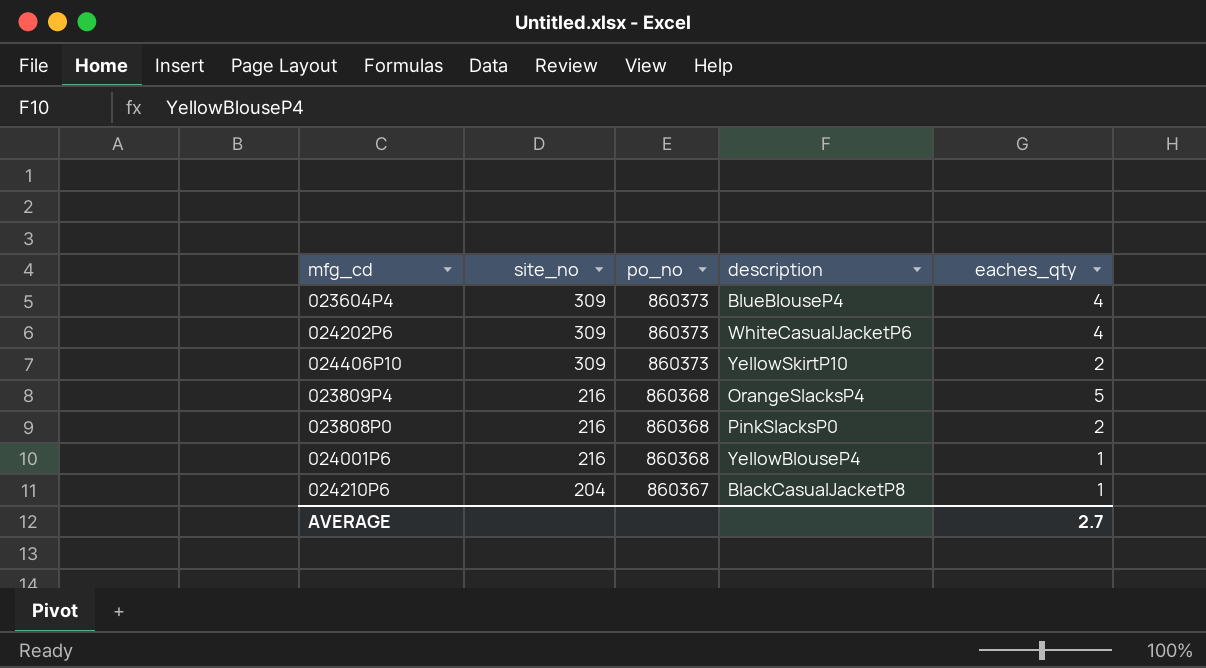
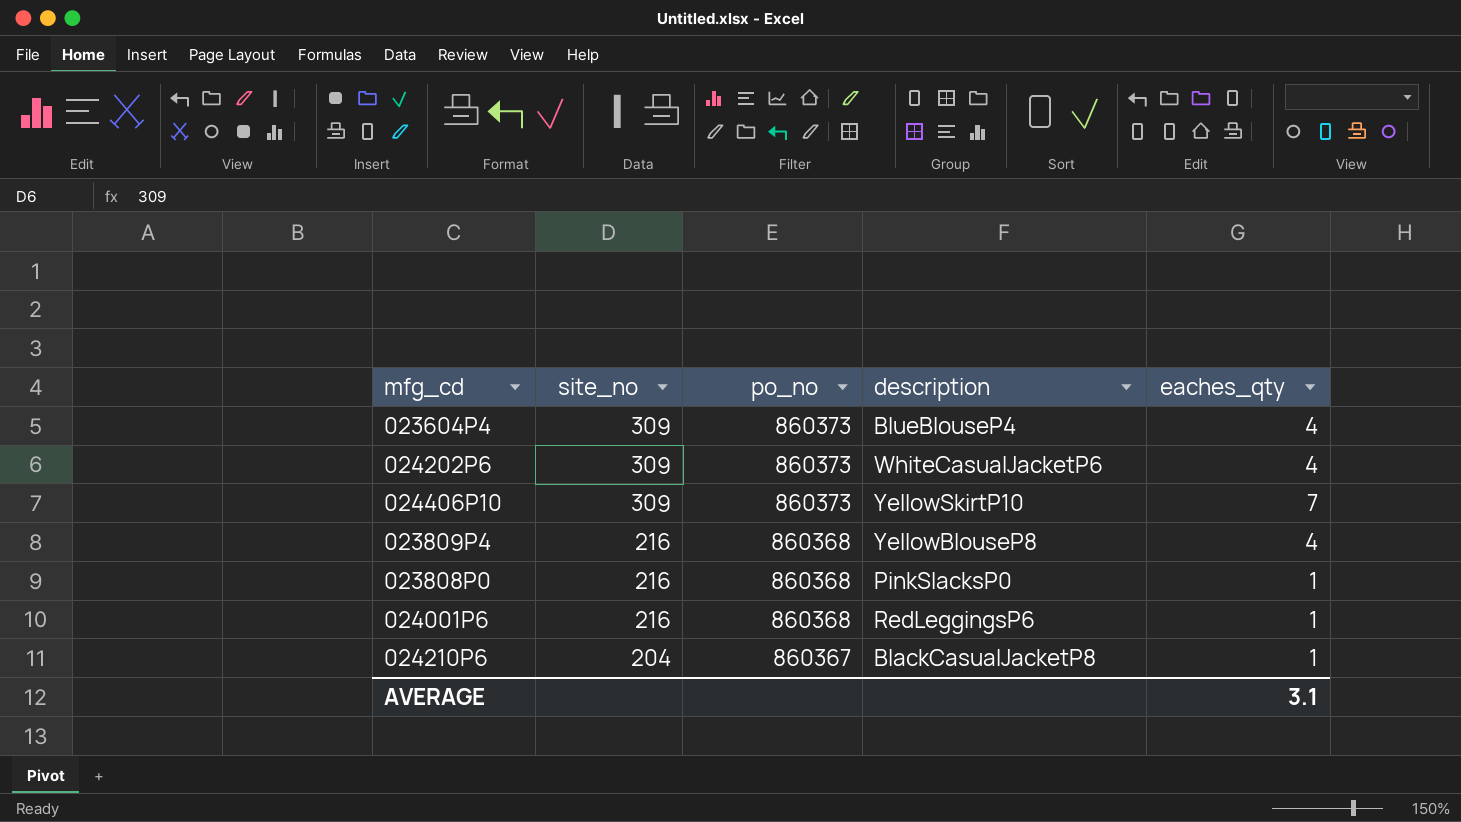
024406P10 | eaches_qty: 2 -> 7
023809P4 | description: OrangeSlacksP4 -> YellowBlouseP8
023809P4 | eaches_qty: 5 -> 4
023808P0 | eaches_qty: 2 -> 1
024001P6 | description: YellowBlouseP4 -> RedLeggingsP6
AVERAGE | eaches_qty: 2.7 -> 3.1

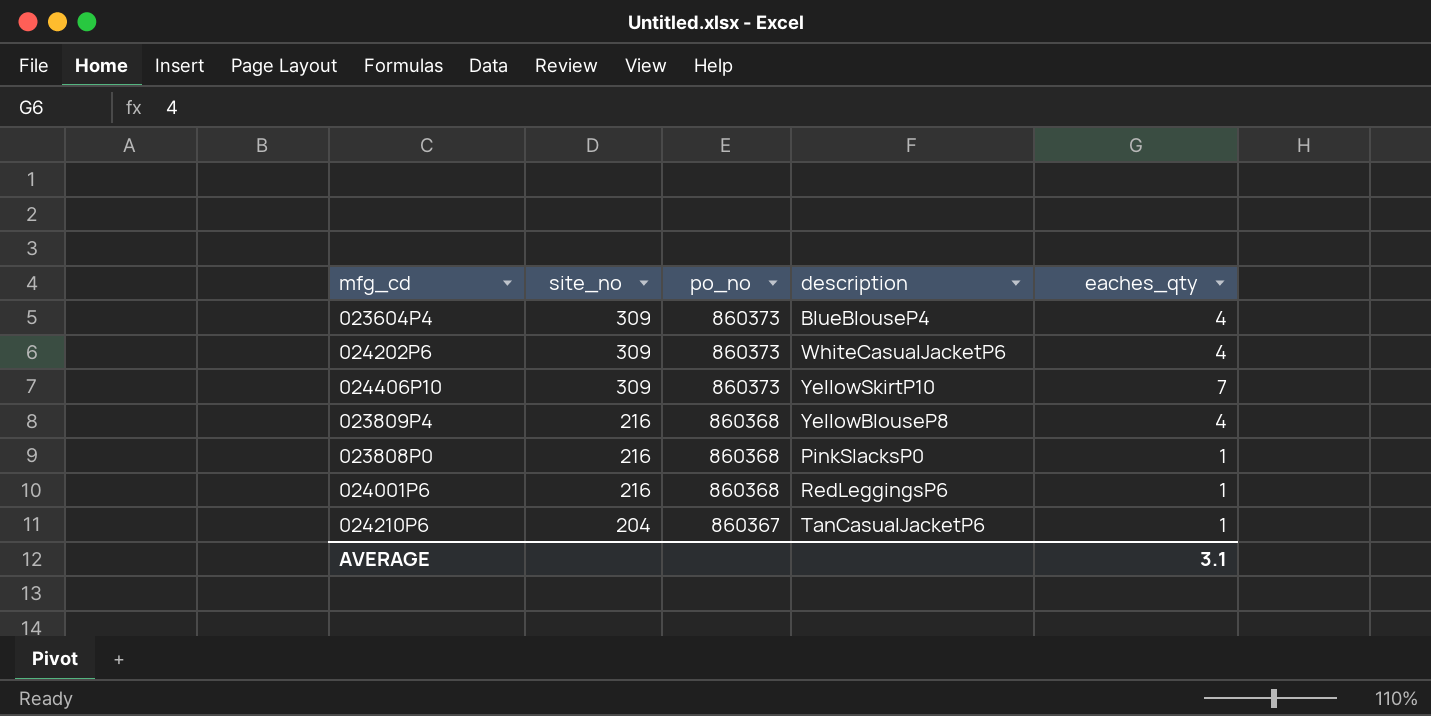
024210P6 | description: BlackCasualJacketP8 -> TanCasualJacketP6

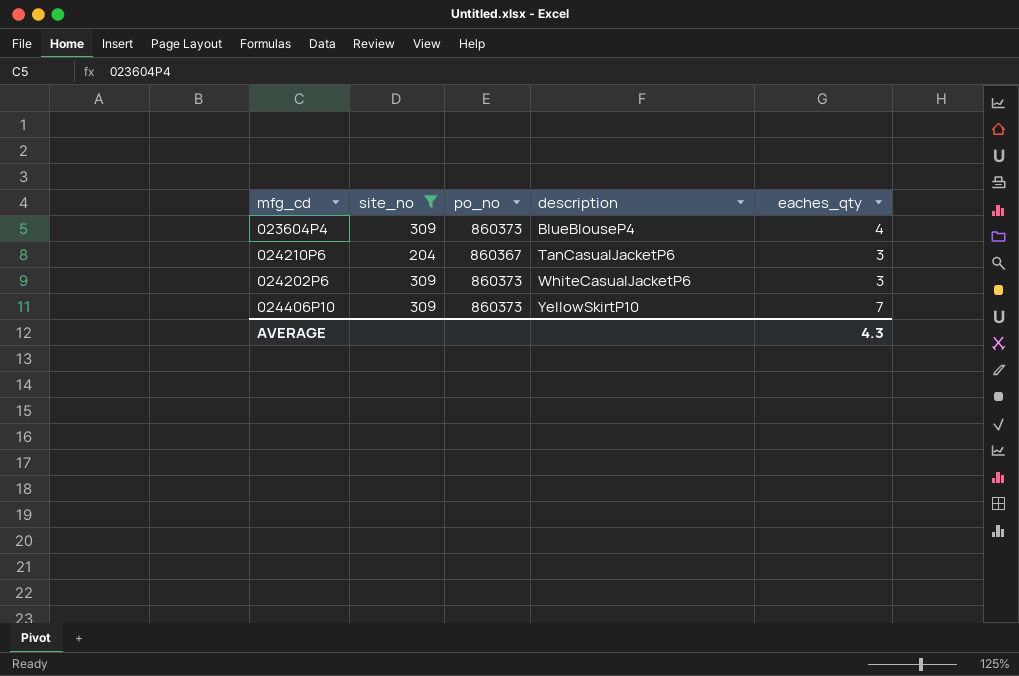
filter: none -> site_no != 216
row order: site_no descending -> description ascending
024210P6 | eaches_qty: 1 -> 3
024202P6 | eaches_qty: 4 -> 3
AVERAGE | eaches_qty: 3.1 -> 4.3

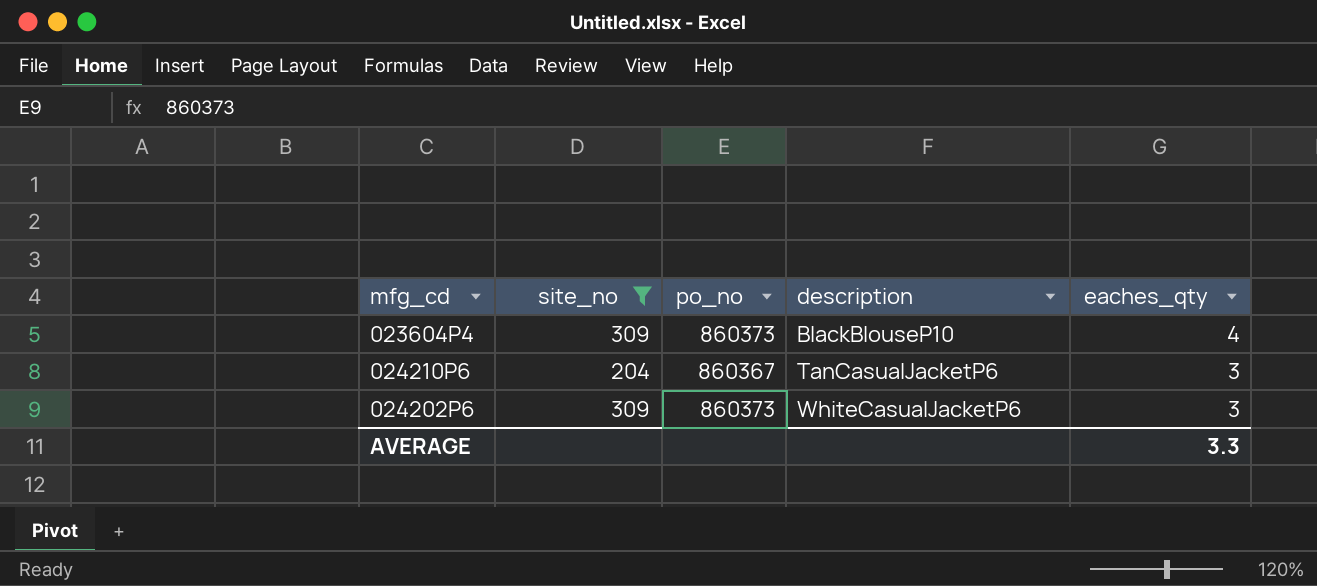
row 024406P10: 309 | 860373 | YellowSkirtP10 | 7 -> none
023604P4 | description: BlueBlouseP4 -> BlackBlouseP10
AVERAGE | eaches_qty: 4.3 -> 3.3

